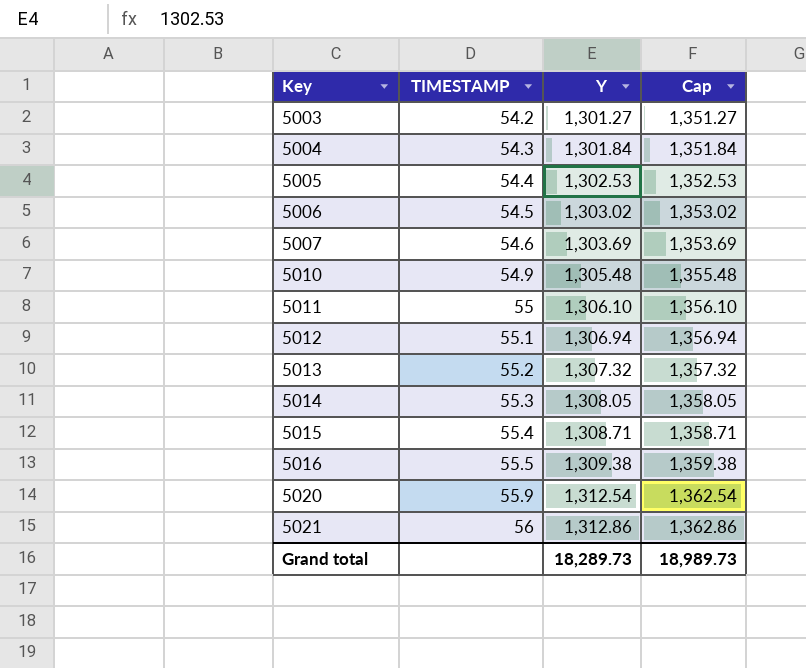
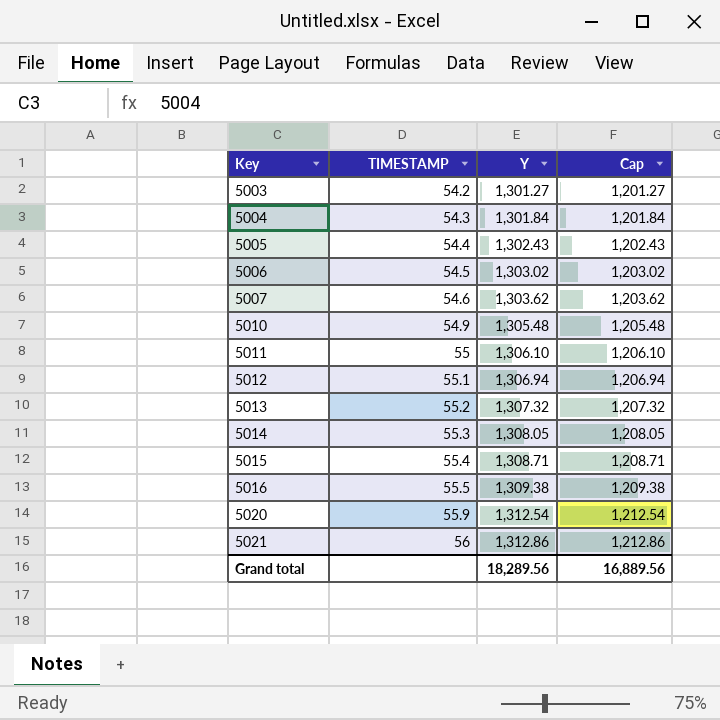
column Cap | formula: [Y] + 50 -> [Y] - 100
5005 | Y: 1,302.53 -> 1,302.43
5007 | Y: 1,303.69 -> 1,303.62
Grand total | Y: 18,289.73 -> 18,289.56
Grand total | Cap: 18,989.73 -> 16,889.56

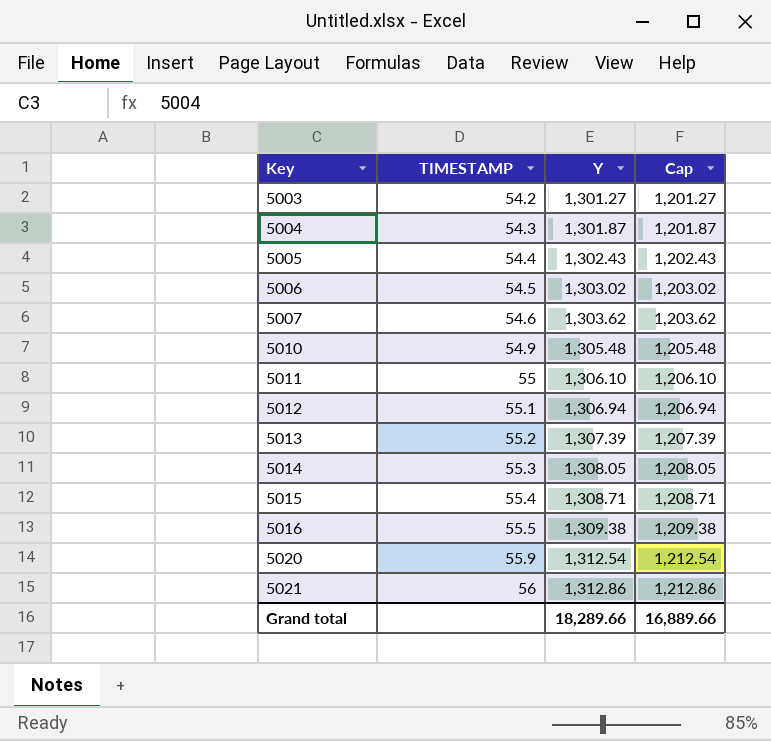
5004 | Y: 1,301.84 -> 1,301.87
5004 | Cap: 1,201.84 -> 1,201.87
5013 | Y: 1,307.32 -> 1,307.39
5013 | Cap: 1,207.32 -> 1,207.39
Grand total | Y: 18,289.56 -> 18,289.66
Grand total | Cap: 16,889.56 -> 16,889.66

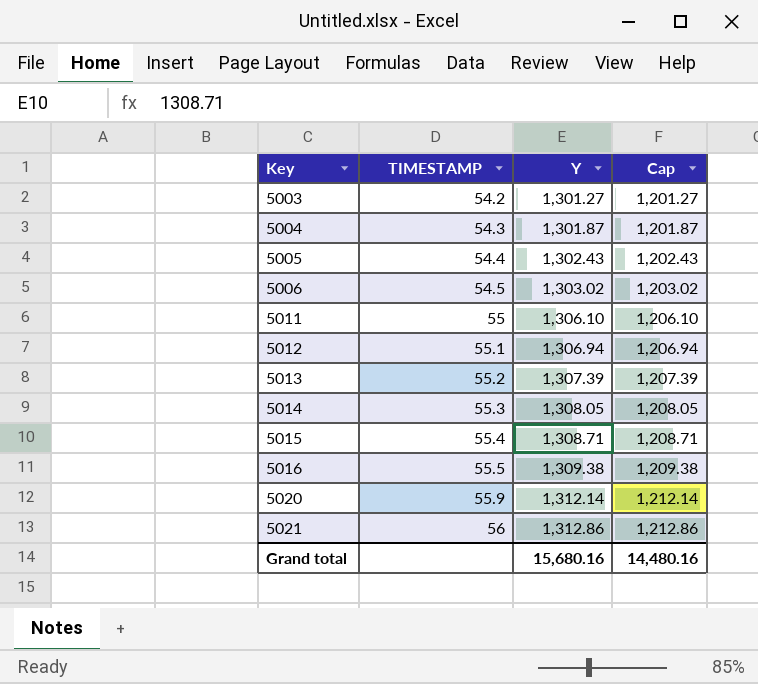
row 5007: 54.6 | 1,303.62 | 1,203.62 -> none
row 5010: 54.9 | 1,305.48 | 1,205.48 -> none
5020 | Y: 1,312.54 -> 1,312.14
5020 | Cap: 1,212.54 -> 1,212.14
Grand total | Y: 18,289.66 -> 15,680.16
Grand total | Cap: 16,889.66 -> 14,480.16

